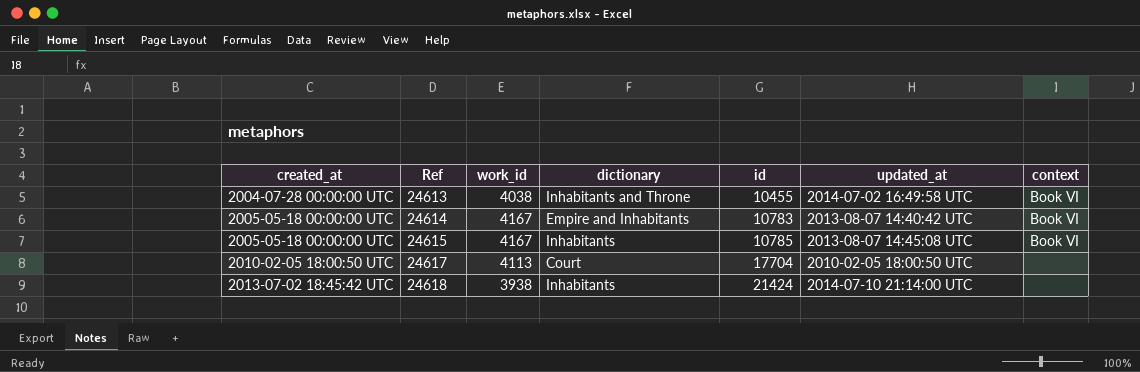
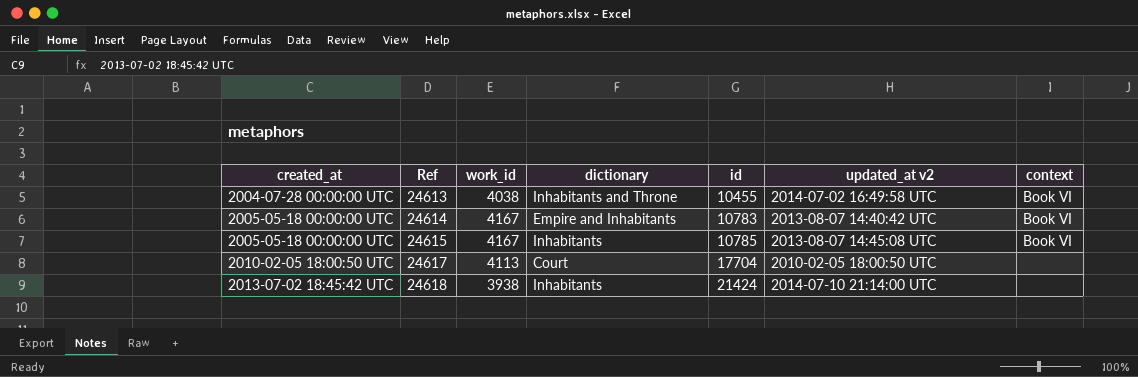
column name: updated_at -> updated_at v2

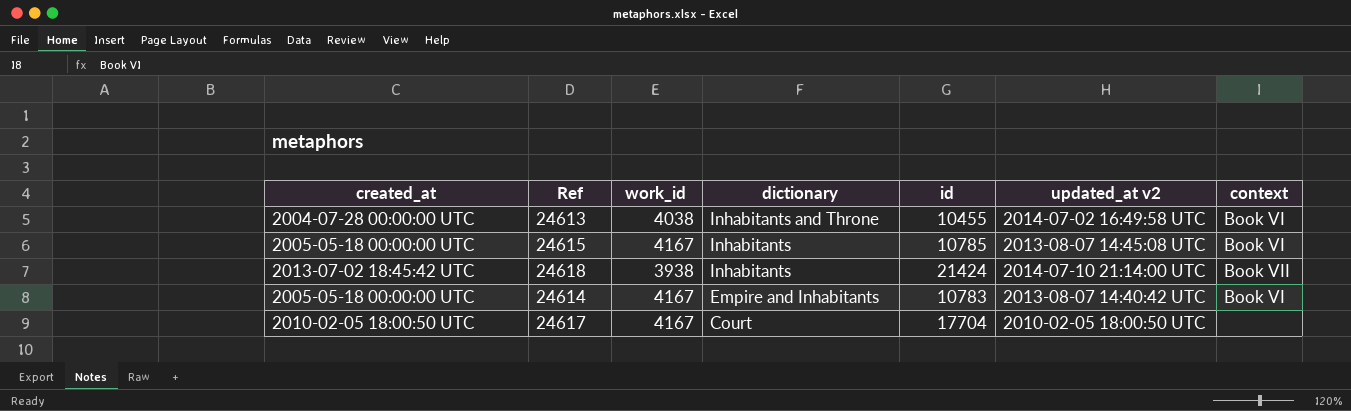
row order: created_at ascending -> dictionary descending
24618 | context: none -> Book VII
24617 | work_id: 4113 -> 4167

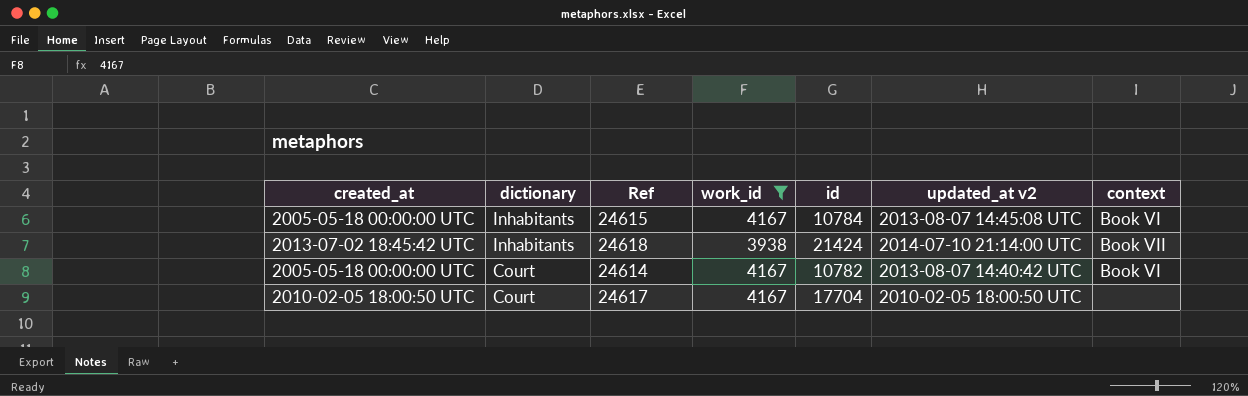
filter: none -> work_id != 4038
column dictionary | position: 4 -> 2
24615 | id: 10785 -> 10784
24614 | dictionary: Empire and Inhabitants -> Court
24614 | id: 10783 -> 10782

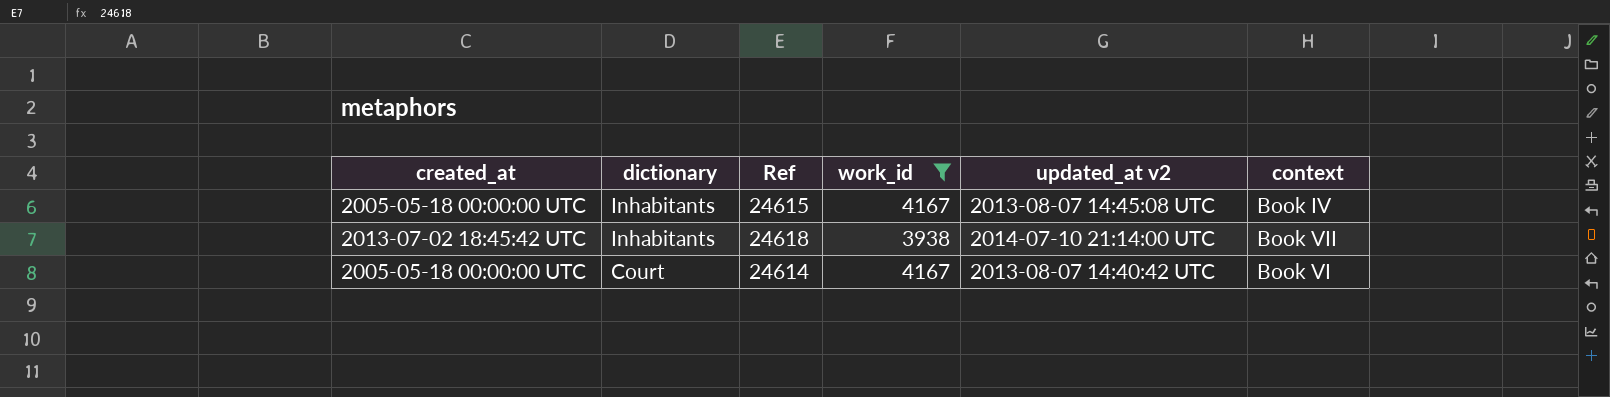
column id | position: 5 -> none
row 24617: 2010-02-05 18:00:50 UTC | Court | 4167 | 17704 | 2010-02-05 18:00:50 UTC | none -> none
24615 | context: Book VI -> Book IV

